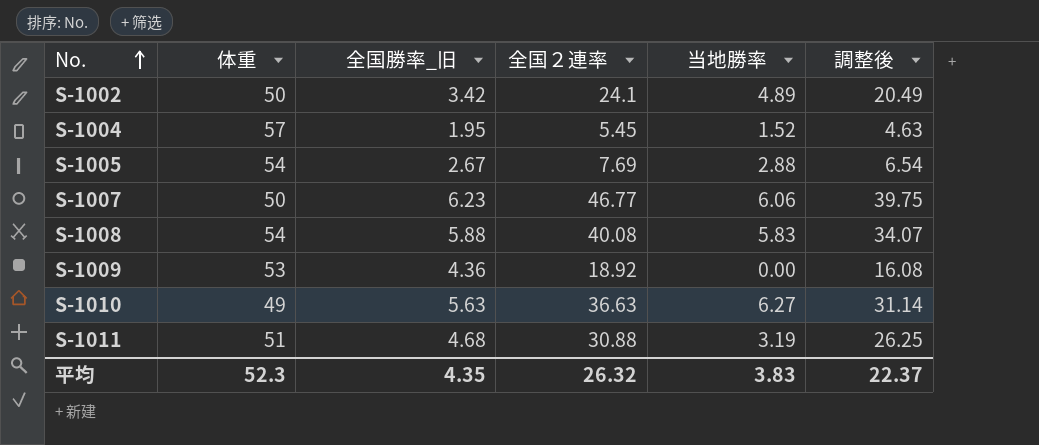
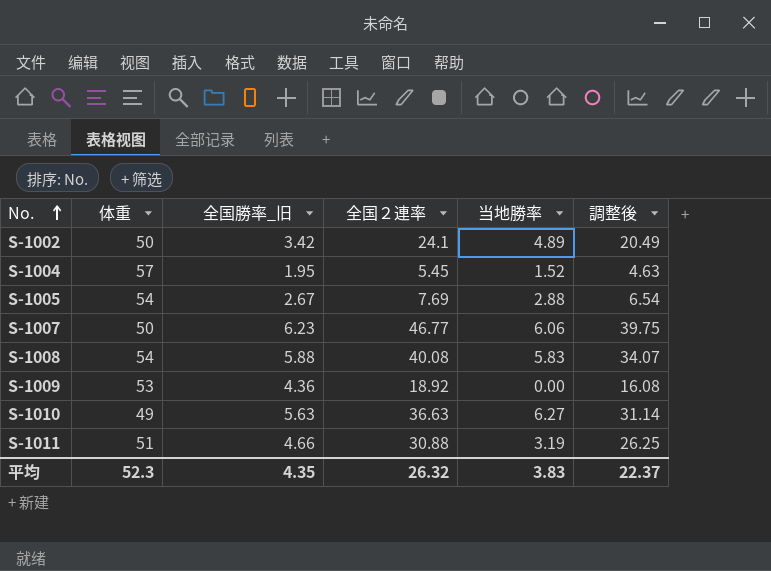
S-1011 | 全国勝率_旧: 4.68 -> 4.66

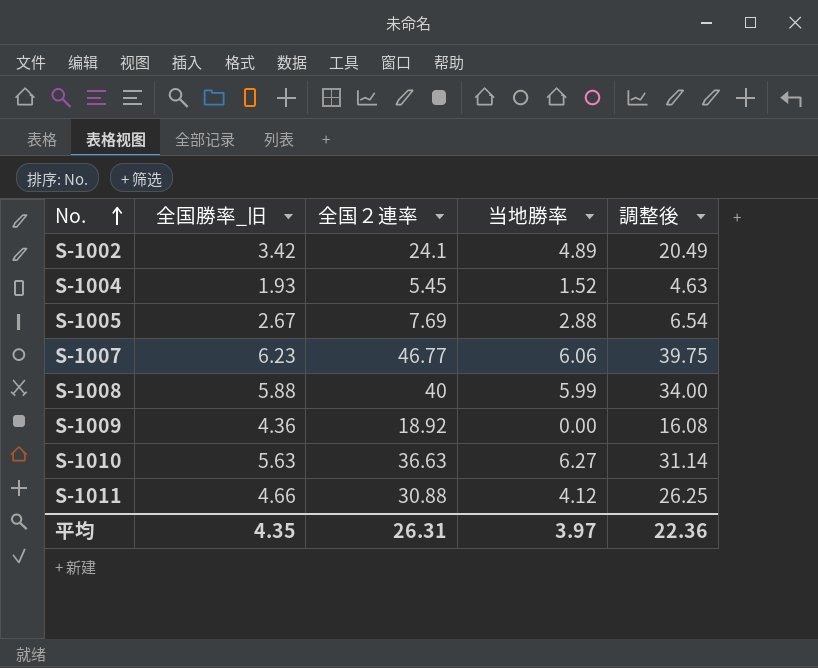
column 体重 | position: 2 -> none
S-1004 | 全国勝率_旧: 1.95 -> 1.93
S-1008 | 全国２連率: 40.08 -> 40
S-1008 | 当地勝率: 5.83 -> 5.99
S-1008 | 調整後: 34.07 -> 34.00
S-1011 | 当地勝率: 3.19 -> 4.12
平均 | 全国２連率: 26.32 -> 26.31
平均 | 当地勝率: 3.83 -> 3.97
平均 | 調整後: 22.37 -> 22.36

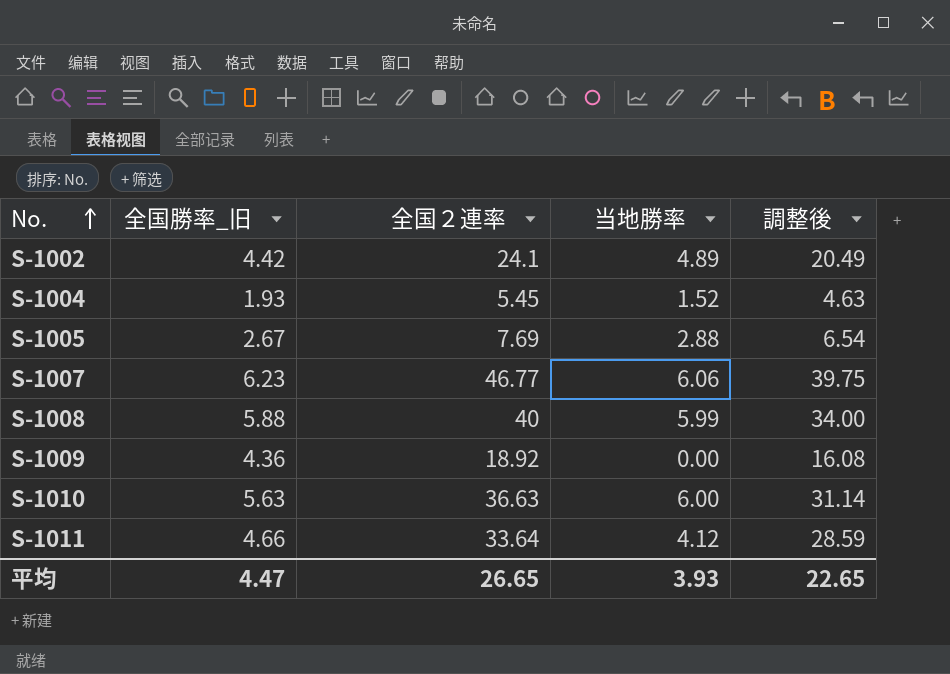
S-1002 | 全国勝率_旧: 3.42 -> 4.42
S-1010 | 当地勝率: 6.27 -> 6.00
S-1011 | 全国２連率: 30.88 -> 33.64
S-1011 | 調整後: 26.25 -> 28.59
平均 | 全国勝率_旧: 4.35 -> 4.47
平均 | 全国２連率: 26.31 -> 26.65
平均 | 当地勝率: 3.97 -> 3.93
平均 | 調整後: 22.36 -> 22.65

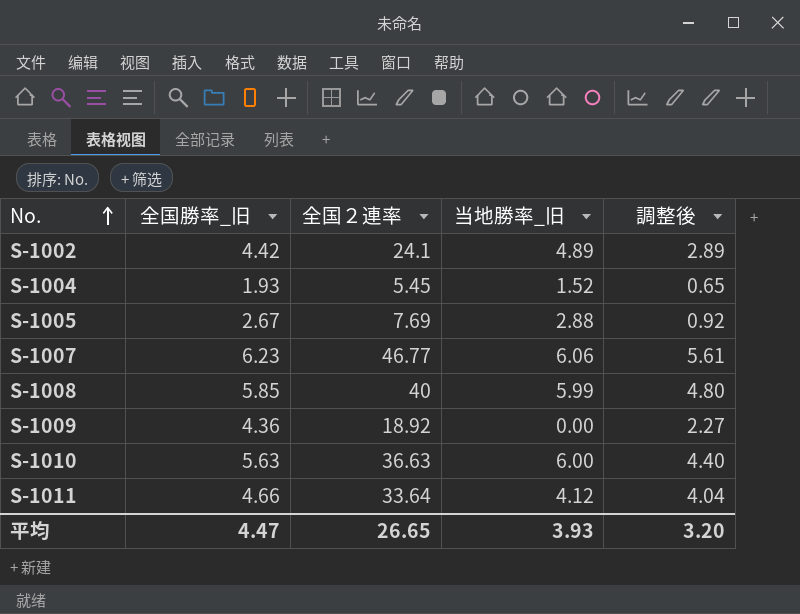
column name: 当地勝率 -> 当地勝率_旧
column 調整後 | formula: [全国２連率] * 0.85 -> [全国２連率] * 0.12
S-1008 | 全国勝率_旧: 5.88 -> 5.85
平均 | 調整後: 22.65 -> 3.20

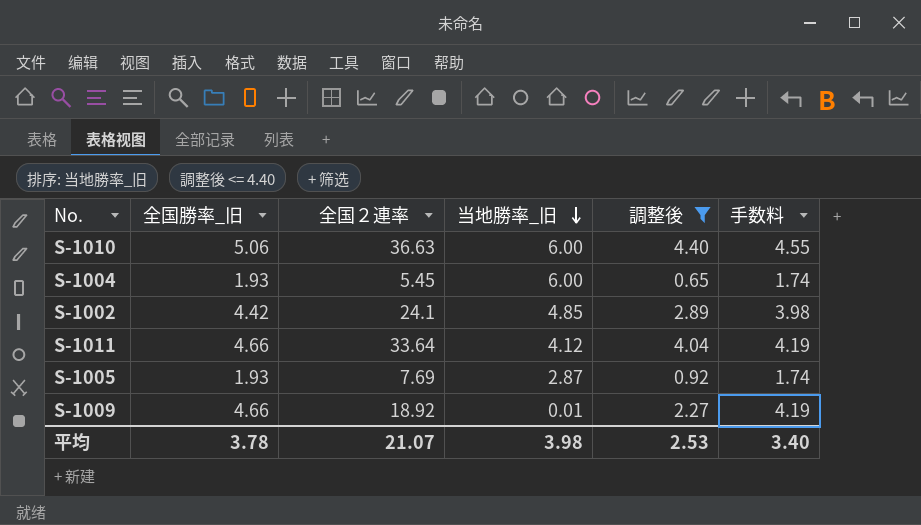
filter: none -> 調整後 <= 4.40
row order: No. ascending -> 当地勝率_旧 descending
column 手数料 | formula: none -> [全国勝率_旧] * 0.9
S-1010 | 全国勝率_旧: 5.63 -> 5.06
S-1004 | 当地勝率_旧: 1.52 -> 6.00
S-1002 | 当地勝率_旧: 4.89 -> 4.85
S-1005 | 全国勝率_旧: 2.67 -> 1.93
S-1005 | 当地勝率_旧: 2.88 -> 2.87
S-1009 | 全国勝率_旧: 4.36 -> 4.66
S-1009 | 当地勝率_旧: 0.00 -> 0.01
平均 | 全国勝率_旧: 4.47 -> 3.78
平均 | 全国２連率: 26.65 -> 21.07
平均 | 当地勝率_旧: 3.93 -> 3.98
平均 | 調整後: 3.20 -> 2.53

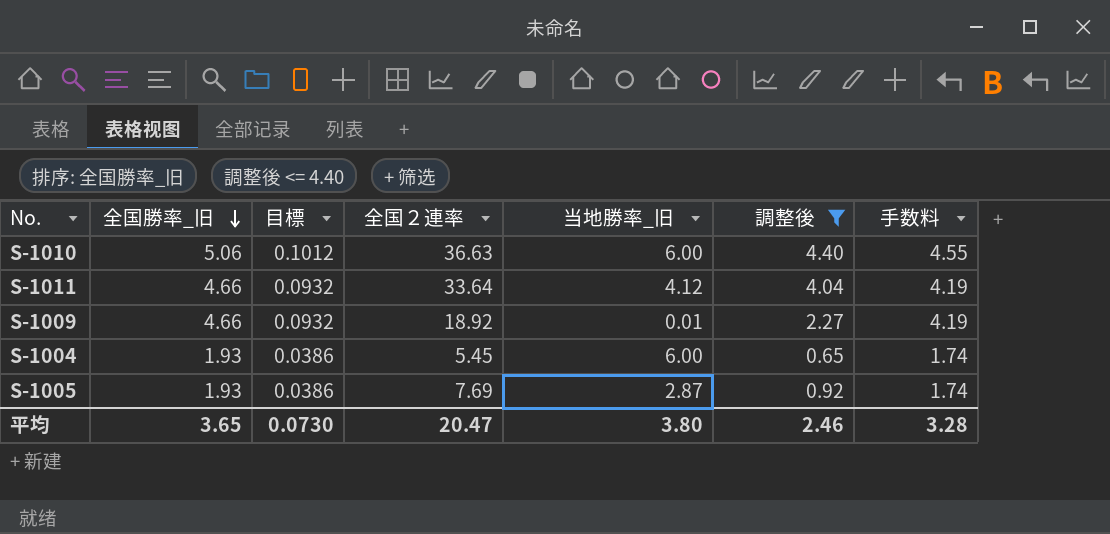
row order: 当地勝率_旧 descending -> 全国勝率_旧 descending
column 目標 | formula: none -> [全国勝率_旧] * 0.02
row S-1002: 4.42 | 24.1 | 4.85 | 2.89 | 3.98 -> none
平均 | 全国勝率_旧: 3.78 -> 3.65
平均 | 全国２連率: 21.07 -> 20.47
平均 | 当地勝率_旧: 3.98 -> 3.80
平均 | 調整後: 2.53 -> 2.46
平均 | 手数料: 3.40 -> 3.28

